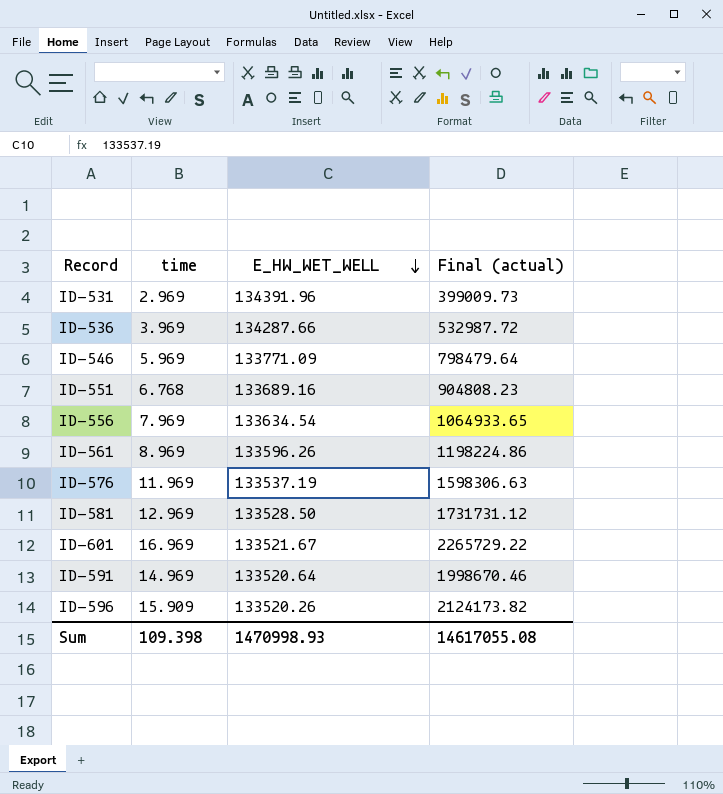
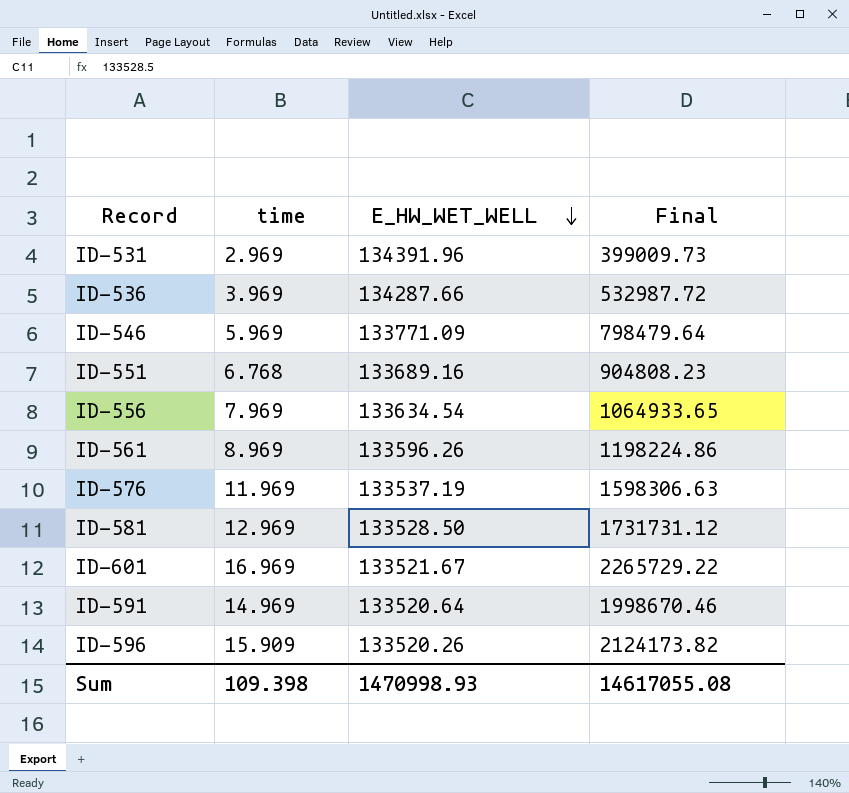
column name: Final (actual) -> Final

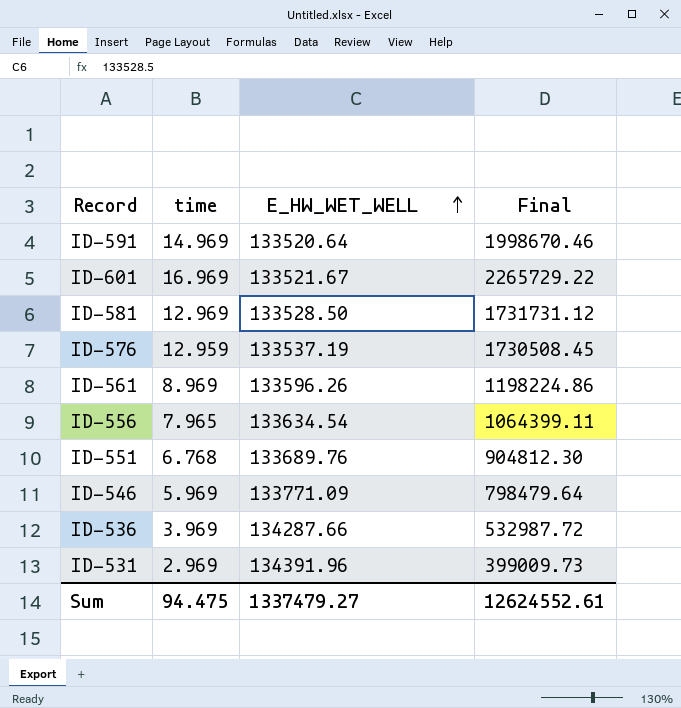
row order: E_HW_WET_WELL descending -> E_HW_WET_WELL ascending
row ID-596: 15.909 | 133520.26 | 2124173.82 -> none
ID-576 | time: 11.969 -> 12.959
ID-576 | Final: 1598306.63 -> 1730508.45
ID-556 | time: 7.969 -> 7.965
ID-556 | Final: 1064933.65 -> 1064399.11
ID-551 | E_HW_WET_WELL: 133689.16 -> 133689.76
ID-551 | Final: 904808.23 -> 904812.30
Sum | time: 109.398 -> 94.475
Sum | E_HW_WET_WELL: 1470998.93 -> 1337479.27
Sum | Final: 14617055.08 -> 12624552.61

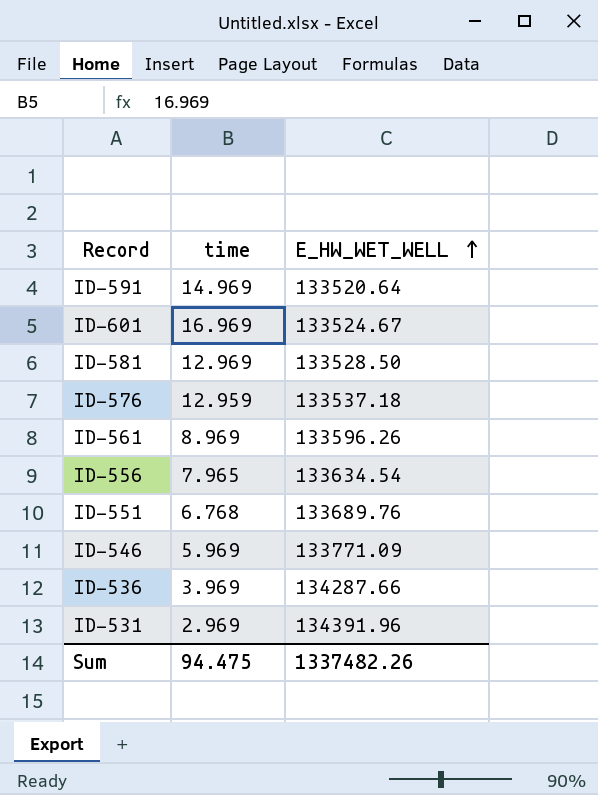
column Final | formula: [time] * [E_HW_WET_WELL] -> none
ID-601 | E_HW_WET_WELL: 133521.67 -> 133524.67
ID-576 | E_HW_WET_WELL: 133537.19 -> 133537.18
Sum | E_HW_WET_WELL: 1337479.27 -> 1337482.26

